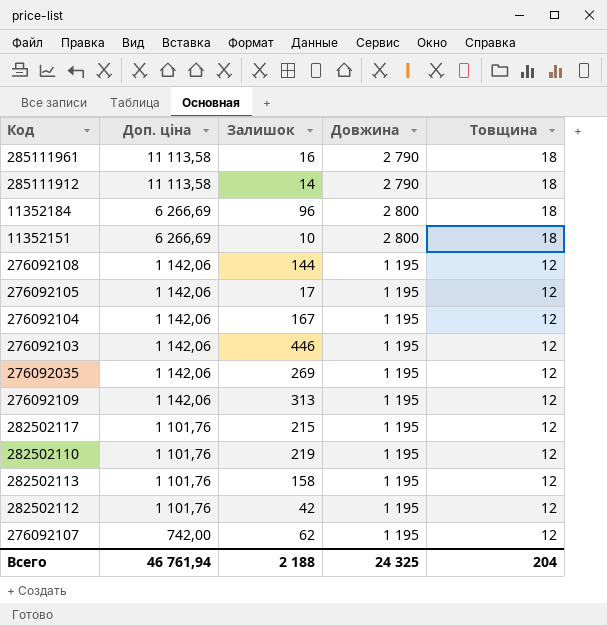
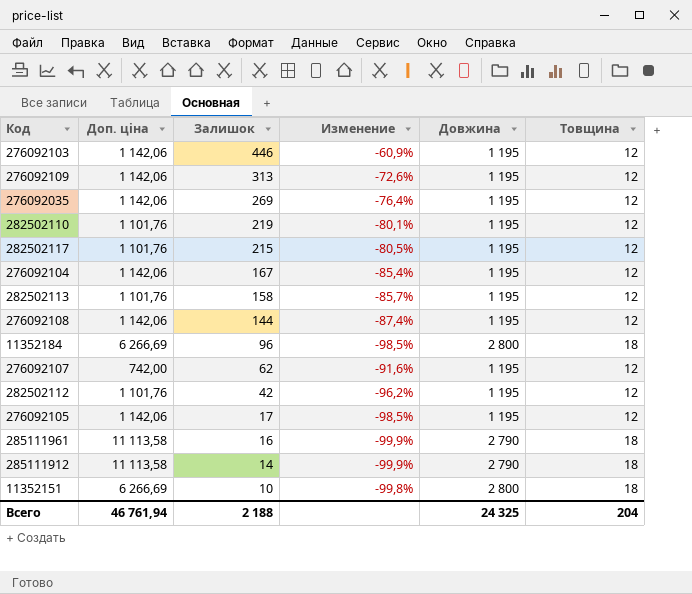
row order: Доп. ціна descending -> Залишок descending
column Изменение | formula: none -> ([Залишок] - [Доп. ціна]) / [Доп. ціна]

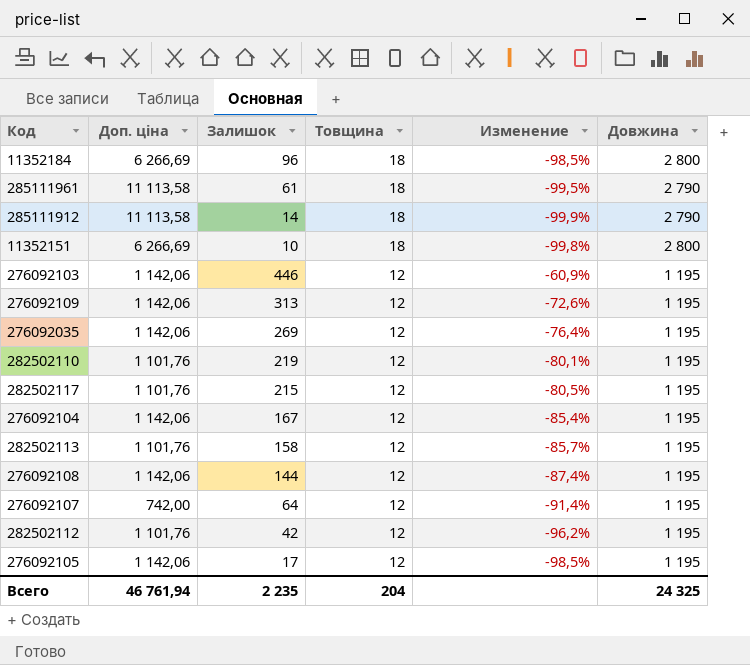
row order: Залишок descending -> Товщина descending
column Товщина | position: 6 -> 4
285111961 | Залишок: 16 -> 61
285111961 | Изменение: -99,9% -> -99,5%
276092107 | Залишок: 62 -> 64
276092107 | Изменение: -91,6% -> -91,4%
Всего | Залишок: 2 188 -> 2 235

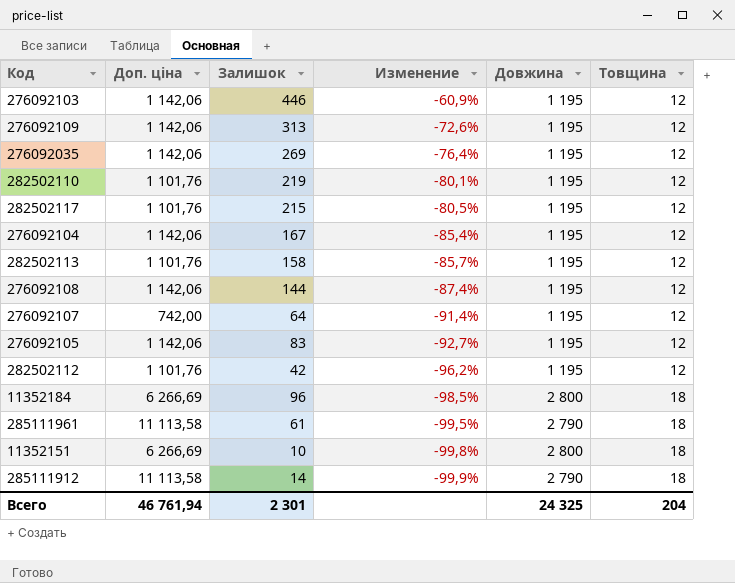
row order: Товщина descending -> Изменение descending
column Товщина | position: 4 -> 6
276092105 | Залишок: 17 -> 83
276092105 | Изменение: -98,5% -> -92,7%
Всего | Залишок: 2 235 -> 2 301

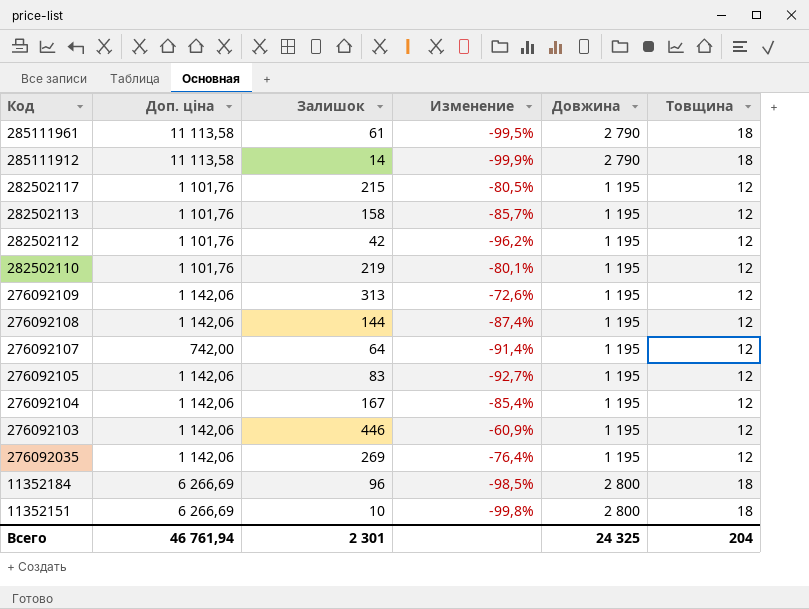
row order: Изменение descending -> Код descending

